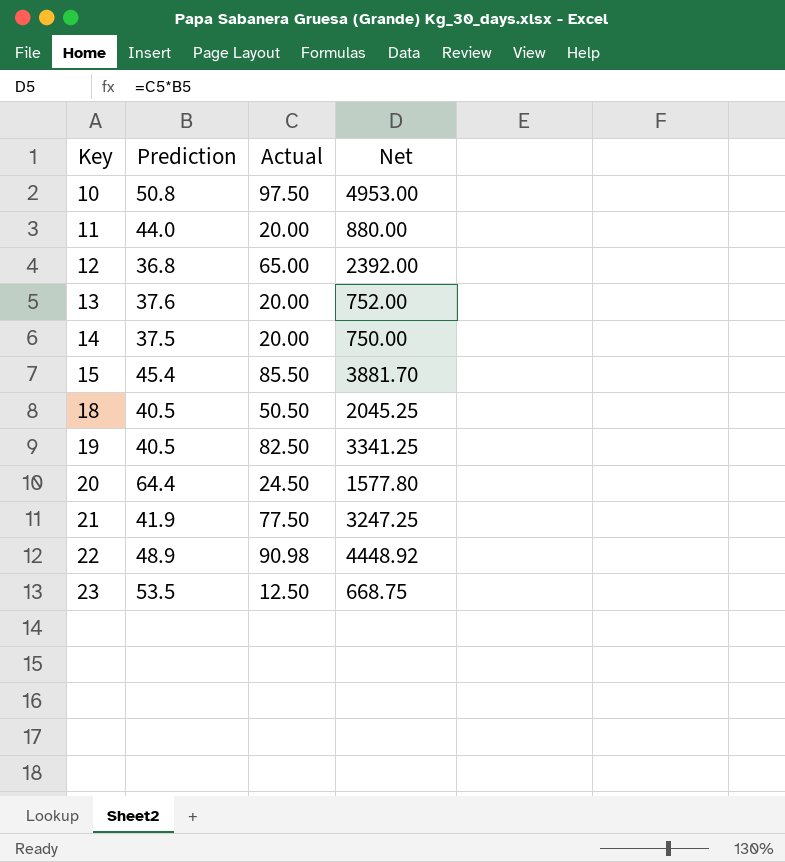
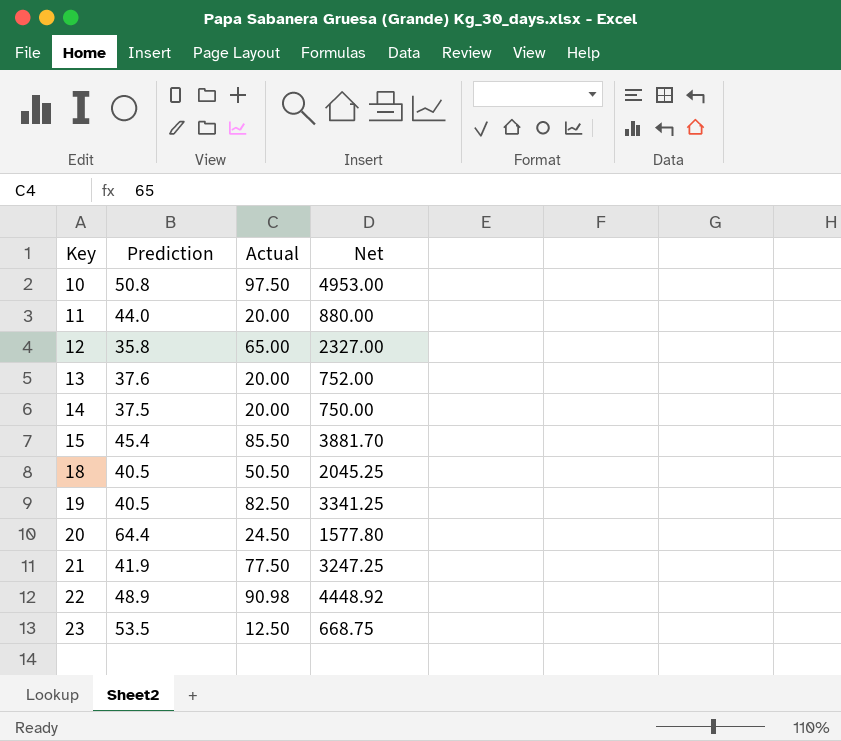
12 | Prediction: 36.8 -> 35.8
12 | Net: 2392.00 -> 2327.00

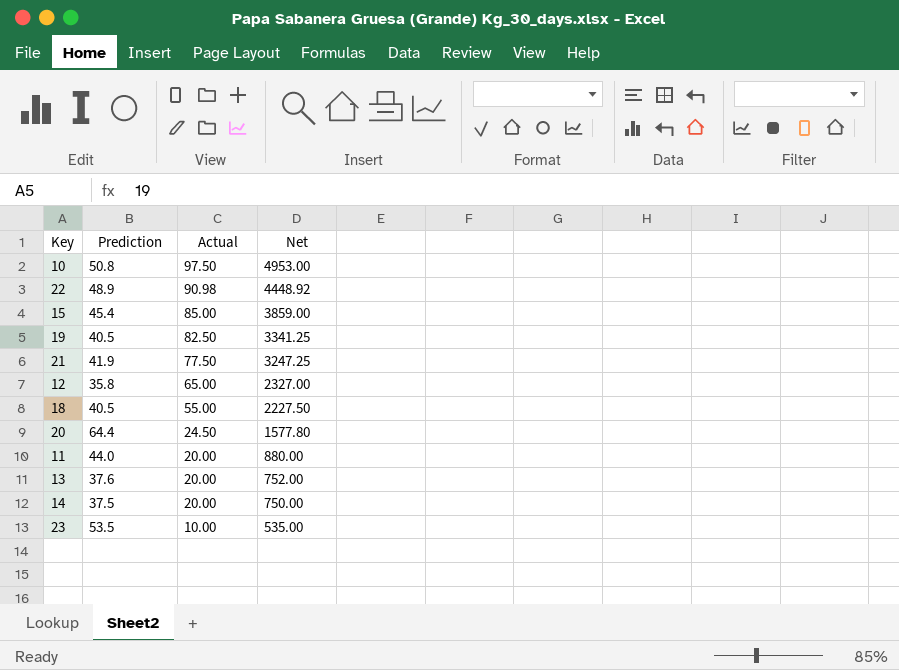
row order: Key ascending -> Actual descending
15 | Actual: 85.50 -> 85.00
15 | Net: 3881.70 -> 3859.00
18 | Actual: 50.50 -> 55.00
18 | Net: 2045.25 -> 2227.50
23 | Actual: 12.50 -> 10.00
23 | Net: 668.75 -> 535.00

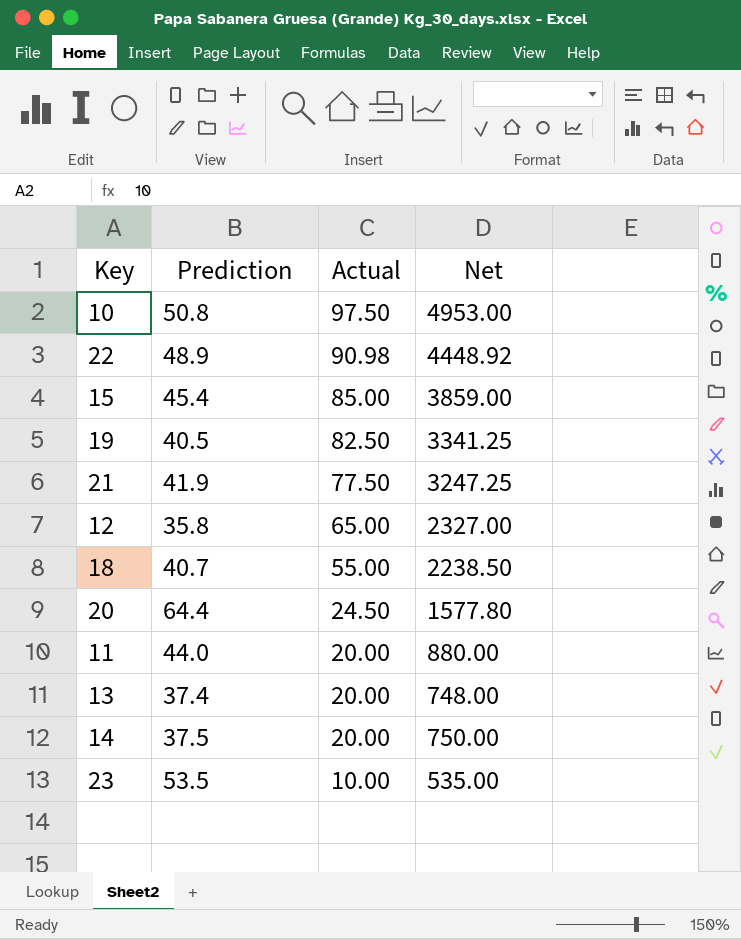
18 | Prediction: 40.5 -> 40.7
18 | Net: 2227.50 -> 2238.50
13 | Prediction: 37.6 -> 37.4
13 | Net: 752.00 -> 748.00

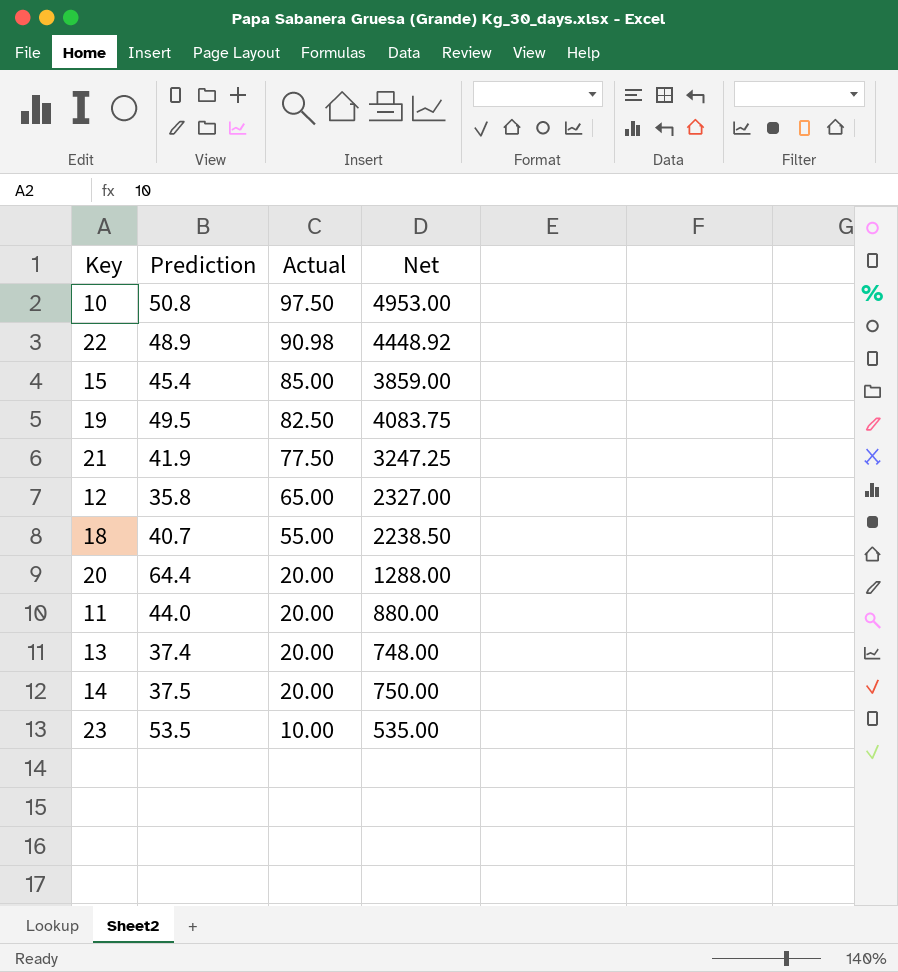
19 | Prediction: 40.5 -> 49.5
19 | Net: 3341.25 -> 4083.75
20 | Actual: 24.50 -> 20.00
20 | Net: 1577.80 -> 1288.00

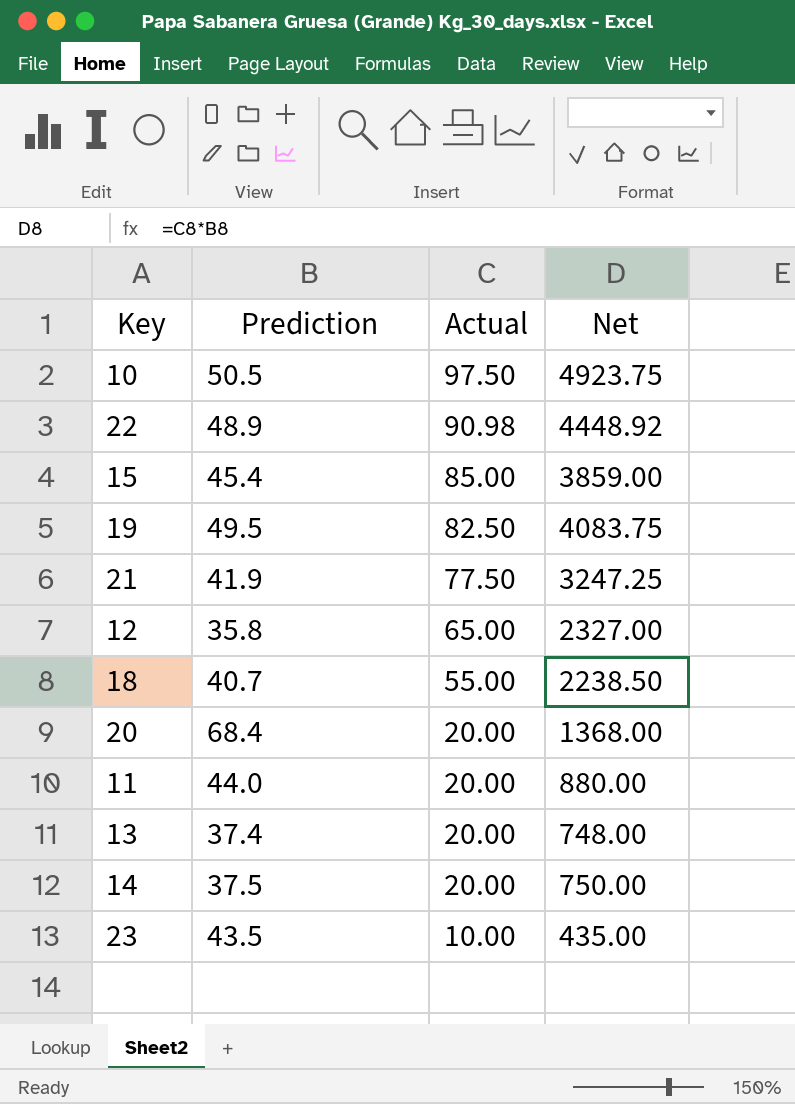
10 | Prediction: 50.8 -> 50.5
10 | Net: 4953.00 -> 4923.75
20 | Prediction: 64.4 -> 68.4
20 | Net: 1288.00 -> 1368.00
23 | Prediction: 53.5 -> 43.5
23 | Net: 535.00 -> 435.00

